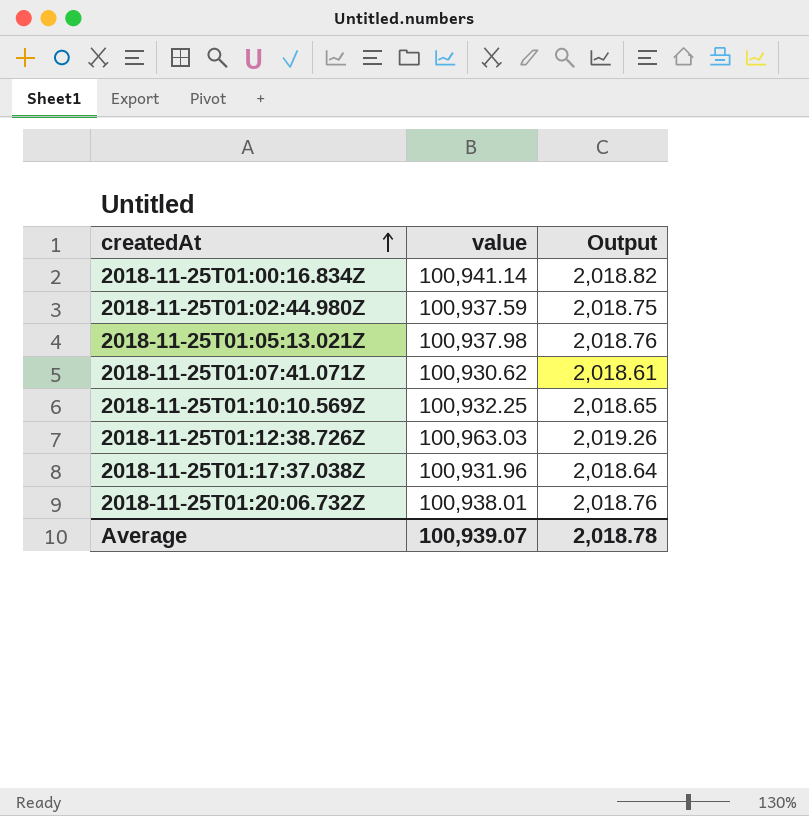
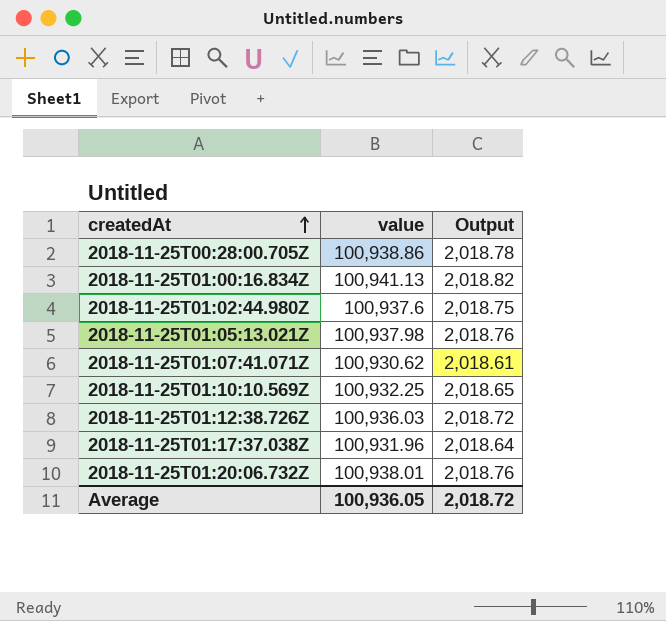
row 2018-11-25T00:28:00.705Z: none -> 100,938.86 | 2,018.78
2018-11-25T01:00:16.834Z | value: 100,941.14 -> 100,941.13
2018-11-25T01:02:44.980Z | value: 100,937.59 -> 100,937.6
2018-11-25T01:12:38.726Z | value: 100,963.03 -> 100,936.03
2018-11-25T01:12:38.726Z | Output: 2,019.26 -> 2,018.72
Average | value: 100,939.07 -> 100,936.05
Average | Output: 2,018.78 -> 2,018.72

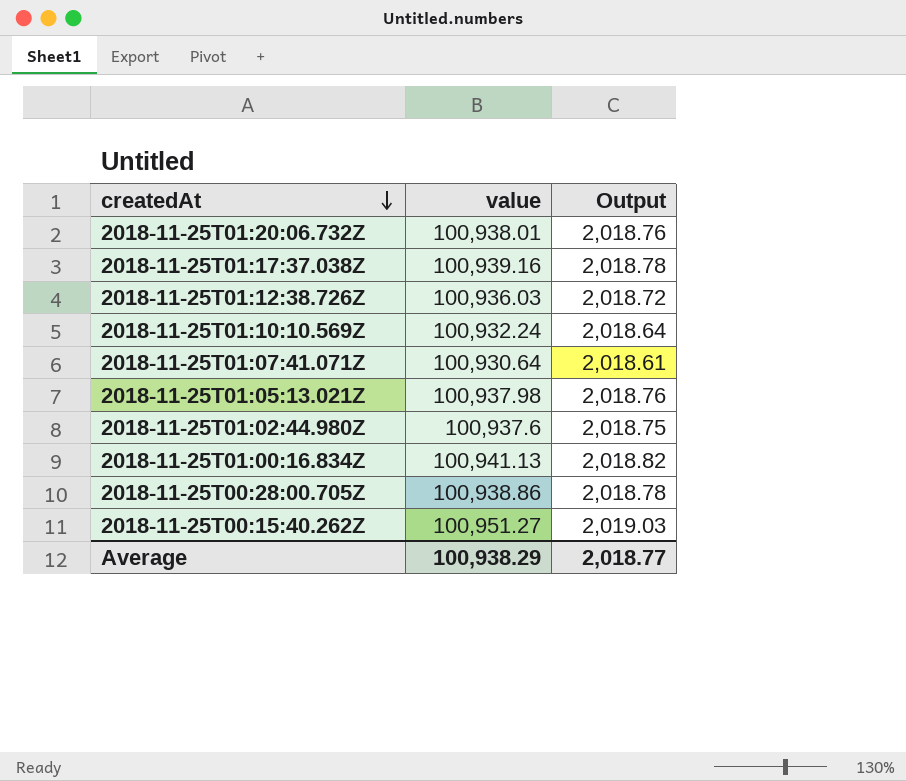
row order: createdAt ascending -> createdAt descending
2018-11-25T01:17:37.038Z | value: 100,931.96 -> 100,939.16
2018-11-25T01:17:37.038Z | Output: 2,018.64 -> 2,018.78
2018-11-25T01:10:10.569Z | value: 100,932.25 -> 100,932.24
2018-11-25T01:10:10.569Z | Output: 2,018.65 -> 2,018.64
2018-11-25T01:07:41.071Z | value: 100,930.62 -> 100,930.64
row 2018-11-25T00:15:40.262Z: none -> 100,951.27 | 2,019.03
Average | value: 100,936.05 -> 100,938.29
Average | Output: 2,018.72 -> 2,018.77

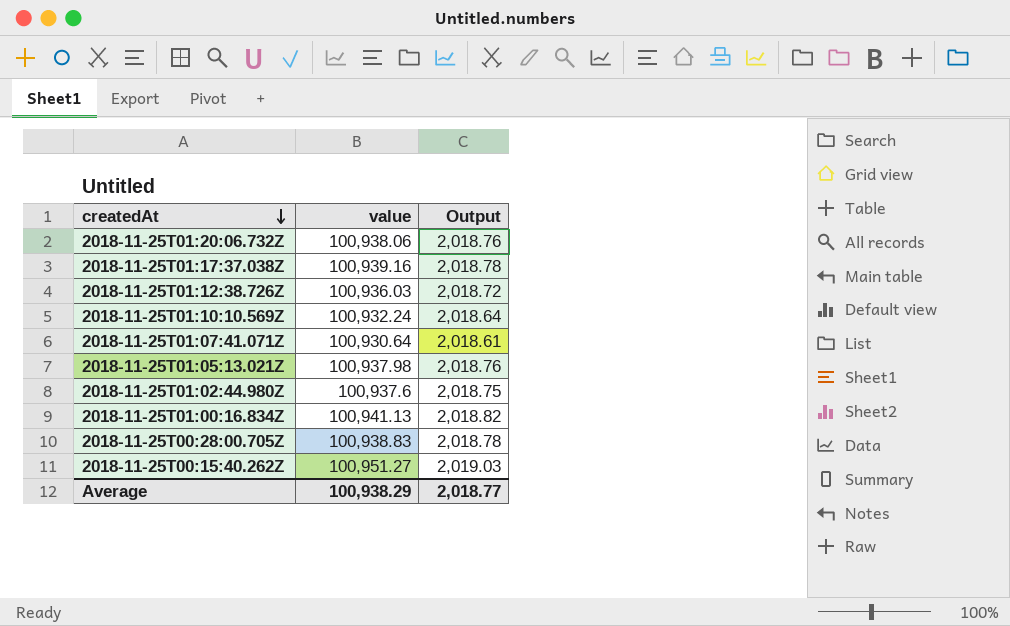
2018-11-25T01:20:06.732Z | value: 100,938.01 -> 100,938.06
2018-11-25T00:28:00.705Z | value: 100,938.86 -> 100,938.83

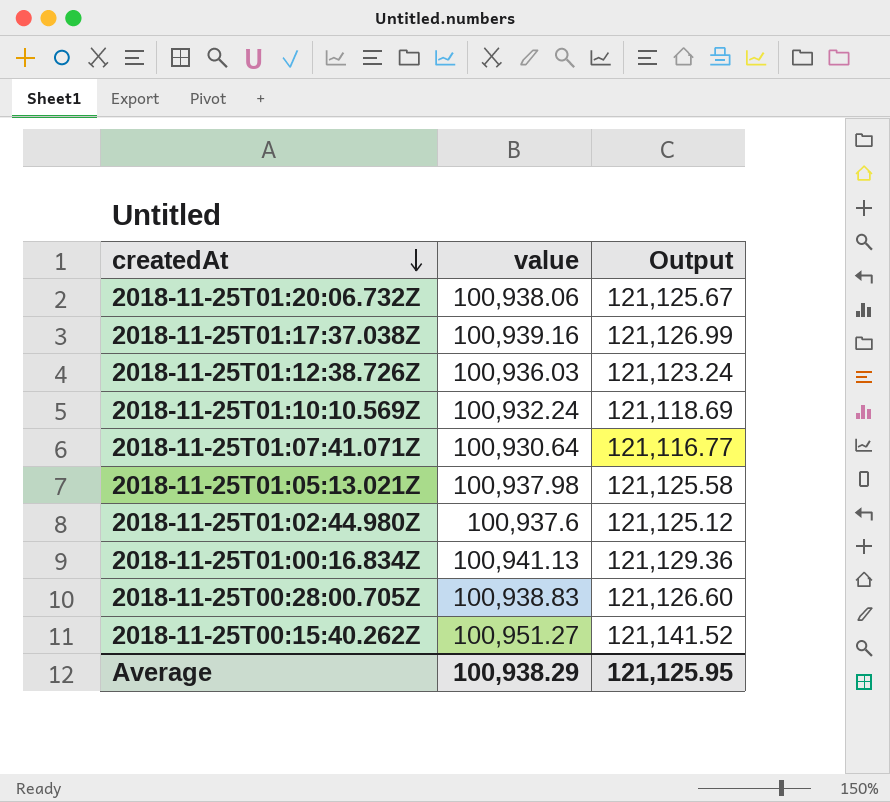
column Output | formula: [value] * 0.02 -> [value] * 1.2
Average | Output: 2,018.77 -> 121,125.95

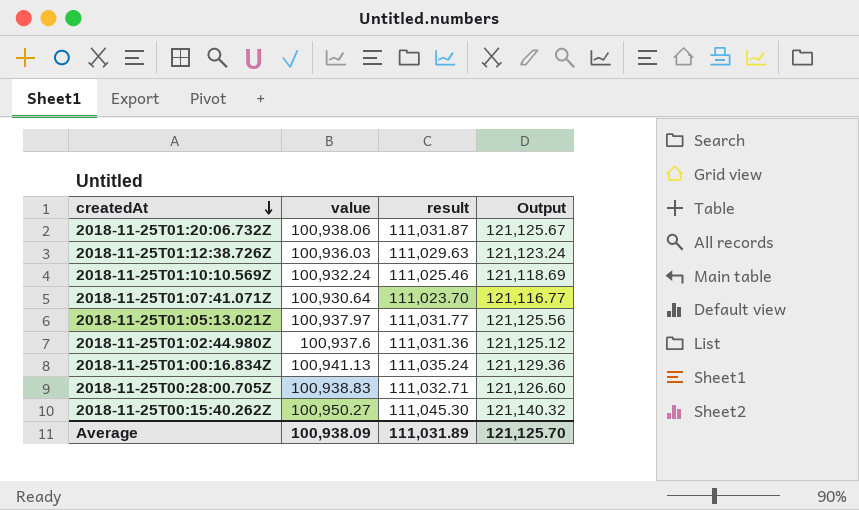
column result | formula: none -> [value] * 1.1
row 2018-11-25T01:17:37.038Z: 100,939.16 | 121,126.99 -> none
2018-11-25T01:05:13.021Z | value: 100,937.98 -> 100,937.97
2018-11-25T01:05:13.021Z | Output: 121,125.58 -> 121,125.56
2018-11-25T00:15:40.262Z | value: 100,951.27 -> 100,950.27
2018-11-25T00:15:40.262Z | Output: 121,141.52 -> 121,140.32
Average | value: 100,938.29 -> 100,938.09
Average | Output: 121,125.95 -> 121,125.70

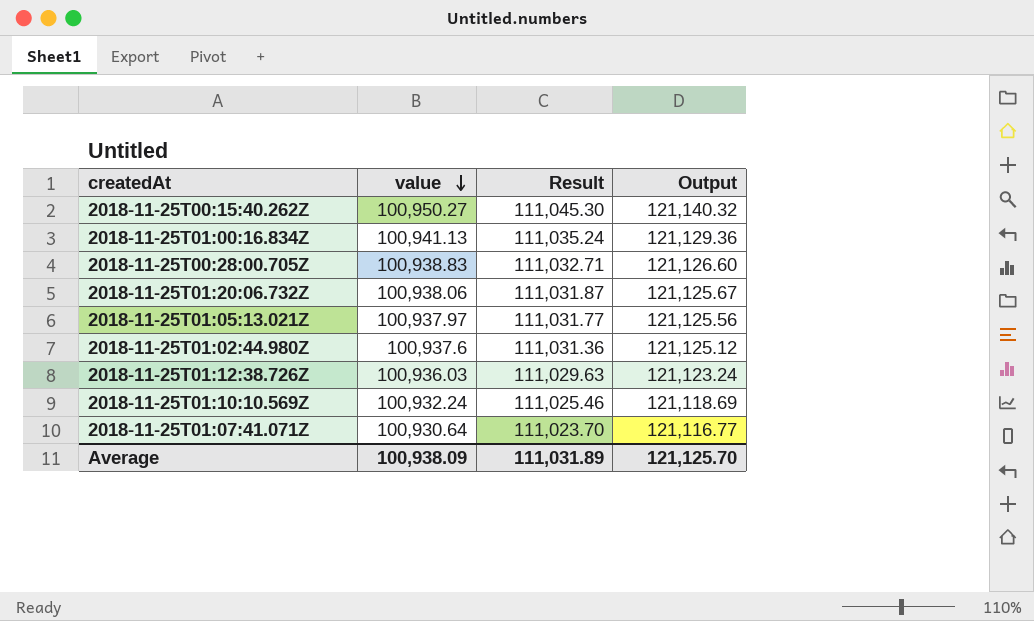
row order: createdAt descending -> value descending
column name: result -> Result

